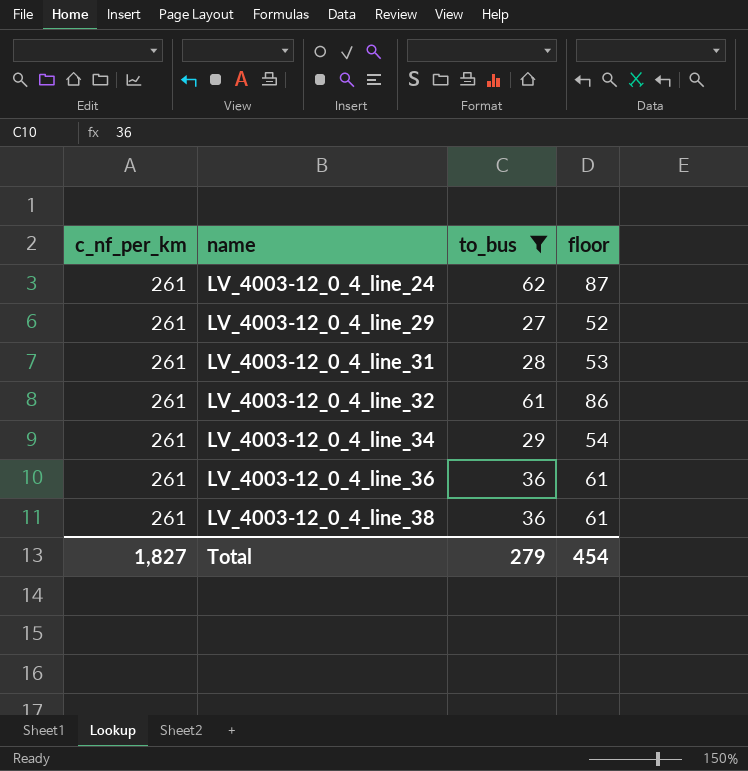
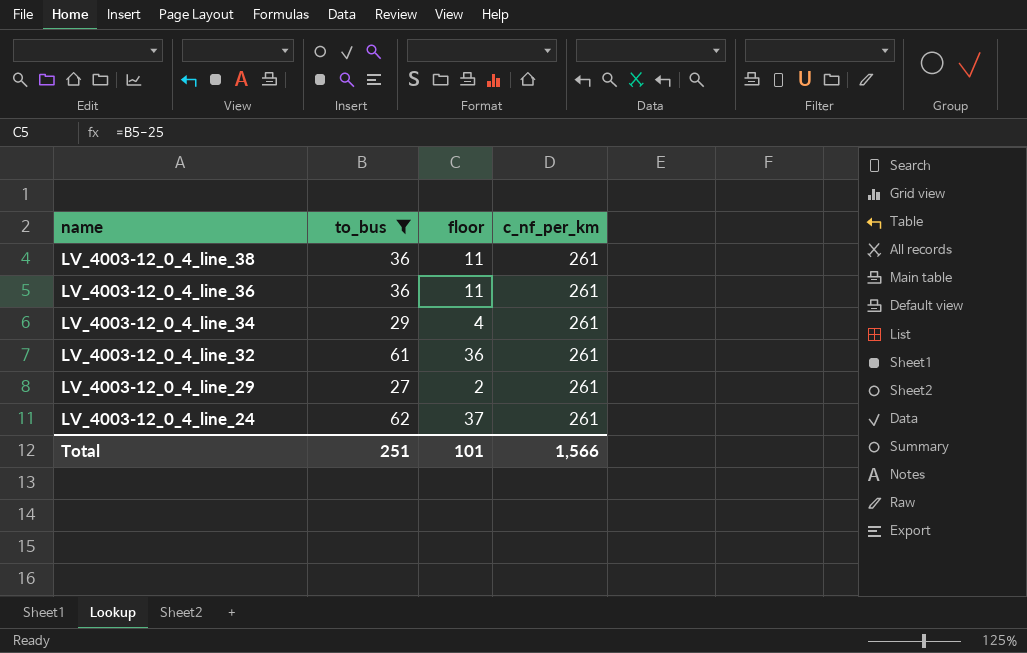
row order: name ascending -> name descending
column floor | formula: [to_bus] + 25 -> [to_bus] - 25
column c_nf_per_km | position: 1 -> 4
row LV_4003-12_0_4_line_31: 261 | 28 | 53 -> none
Total | to_bus: 279 -> 251
Total | floor: 454 -> 101
Total | c_nf_per_km: 1,827 -> 1,566

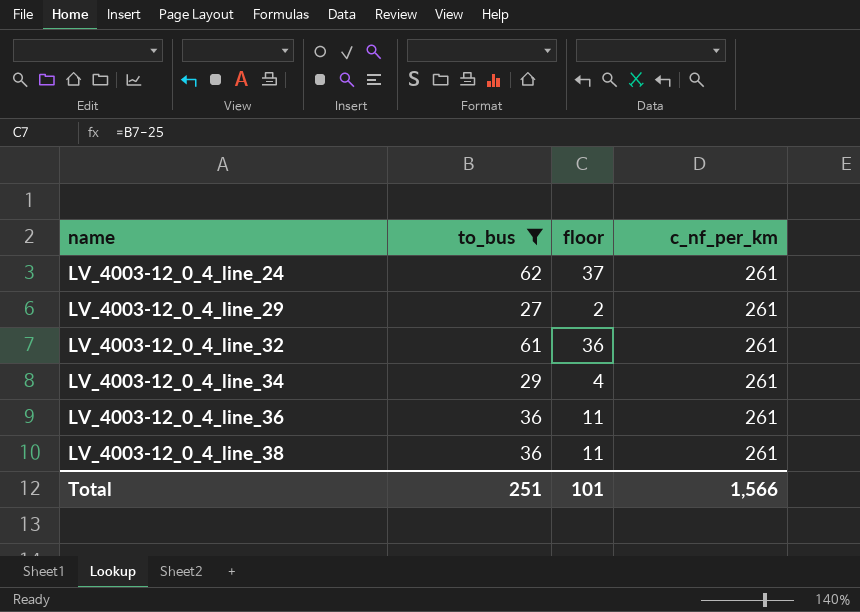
row order: name descending -> name ascending

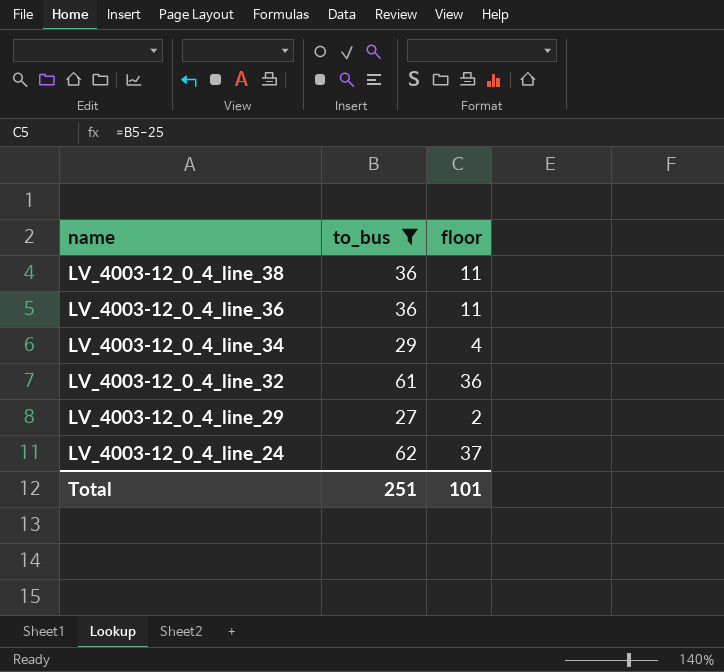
row order: name ascending -> name descending
column c_nf_per_km | position: 4 -> none

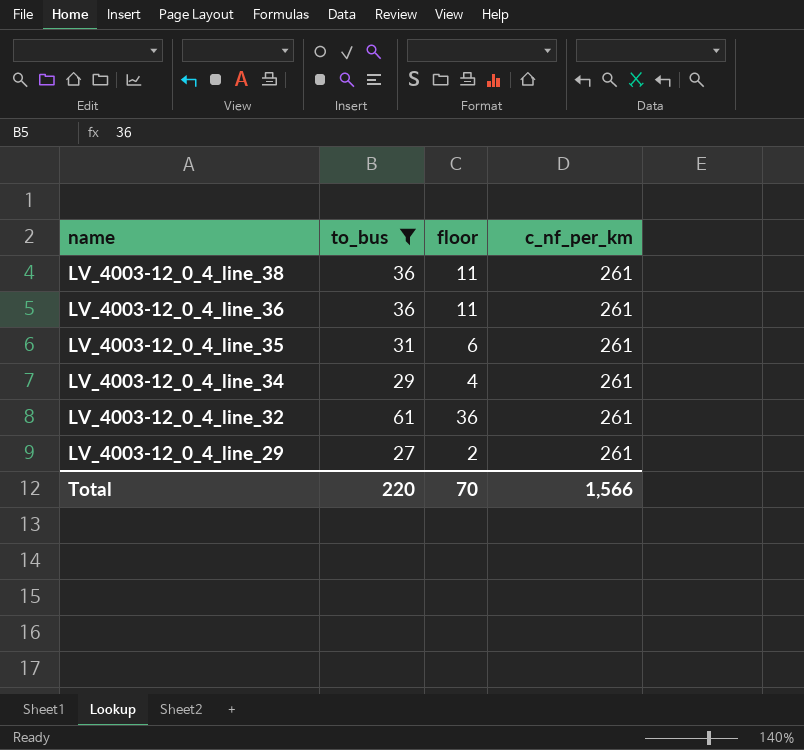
column c_nf_per_km | position: none -> 4
row LV_4003-12_0_4_line_24: 62 | 37 -> none
row LV_4003-12_0_4_line_35: none -> 31 | 6 | 261
Total | to_bus: 251 -> 220
Total | floor: 101 -> 70

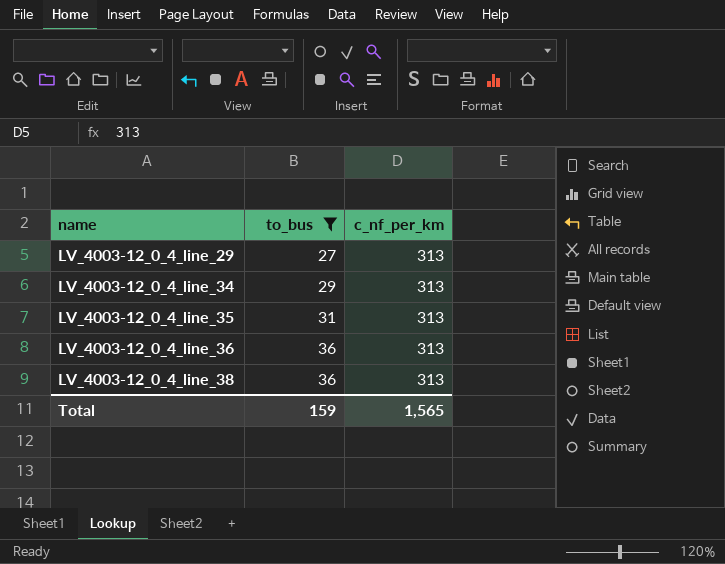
row order: name descending -> name ascending
column floor | formula: [to_bus] - 25 -> none
row LV_4003-12_0_4_line_32: 61 | 36 | 261 -> none
LV_4003-12_0_4_line_29 | c_nf_per_km: 261 -> 313
LV_4003-12_0_4_line_34 | c_nf_per_km: 261 -> 313
LV_4003-12_0_4_line_35 | c_nf_per_km: 261 -> 313
LV_4003-12_0_4_line_36 | c_nf_per_km: 261 -> 313
LV_4003-12_0_4_line_38 | c_nf_per_km: 261 -> 313
Total | to_bus: 220 -> 159
Total | c_nf_per_km: 1,566 -> 1,565

